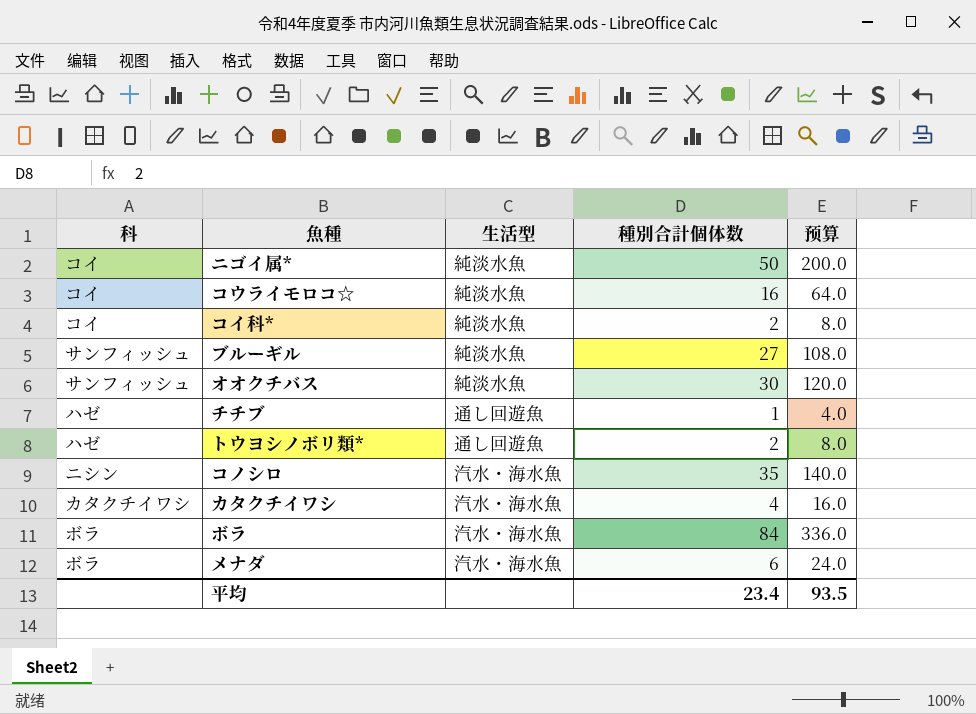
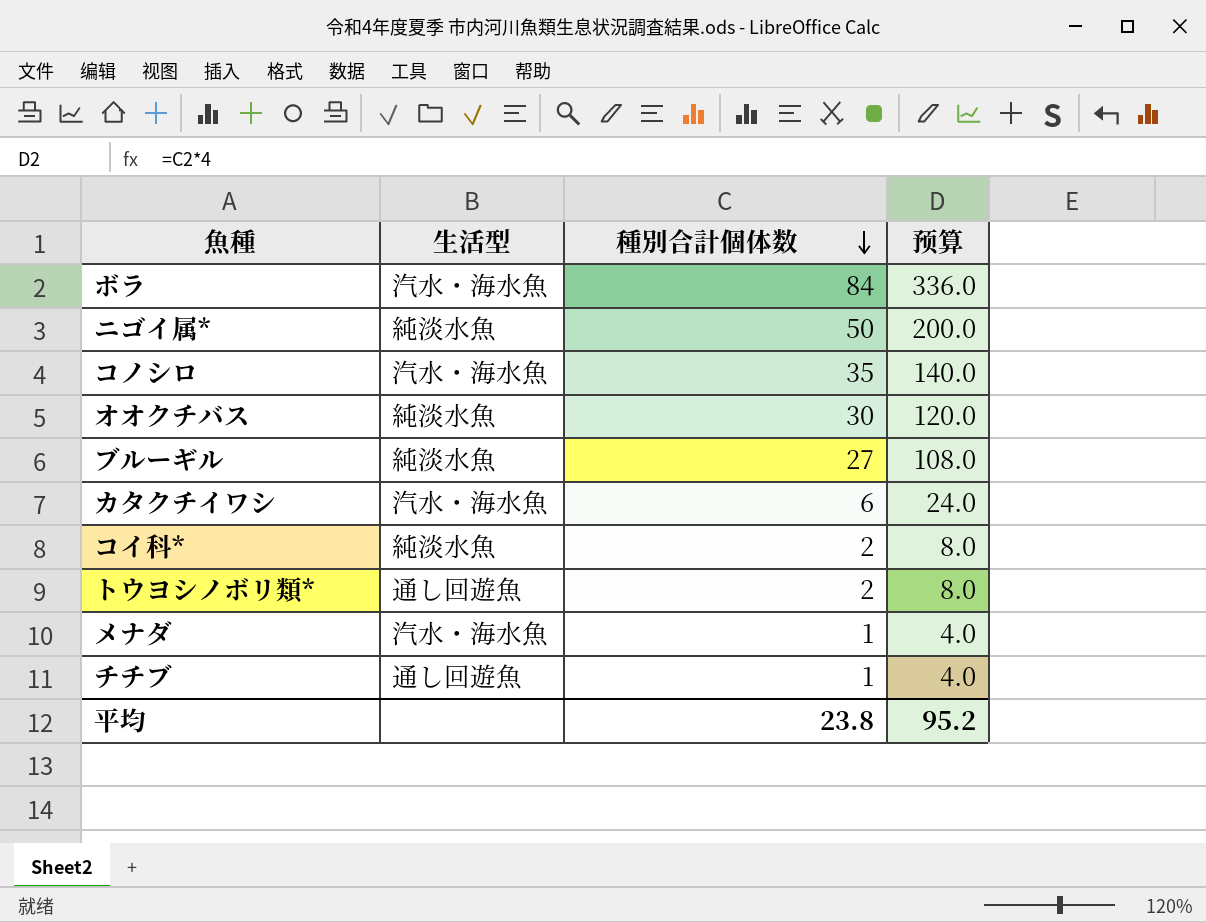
row order: none -> 種別合計個体数 descending
column 科 | position: 1 -> none
row コウライモロコ☆: コイ | 純淡水魚 | 16 | 64.0 -> none
カタクチイワシ | 種別合計個体数: 4 -> 6
カタクチイワシ | 预算: 16.0 -> 24.0
メナダ | 種別合計個体数: 6 -> 1
メナダ | 预算: 24.0 -> 4.0
平均 | 種別合計個体数: 23.4 -> 23.8
平均 | 预算: 93.5 -> 95.2

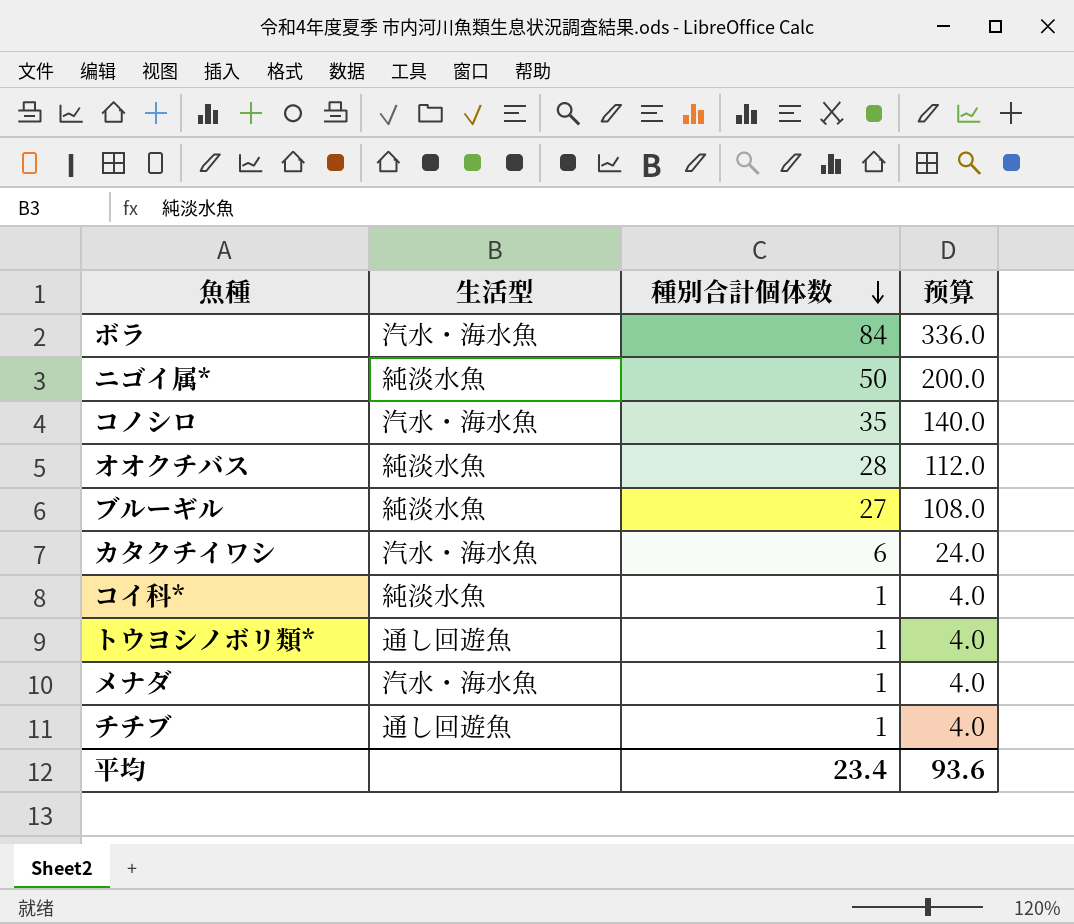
オオクチバス | 種別合計個体数: 30 -> 28
オオクチバス | 预算: 120.0 -> 112.0
コイ科* | 種別合計個体数: 2 -> 1
コイ科* | 预算: 8.0 -> 4.0
トウヨシノボリ類* | 種別合計個体数: 2 -> 1
トウヨシノボリ類* | 预算: 8.0 -> 4.0
平均 | 種別合計個体数: 23.8 -> 23.4
平均 | 预算: 95.2 -> 93.6

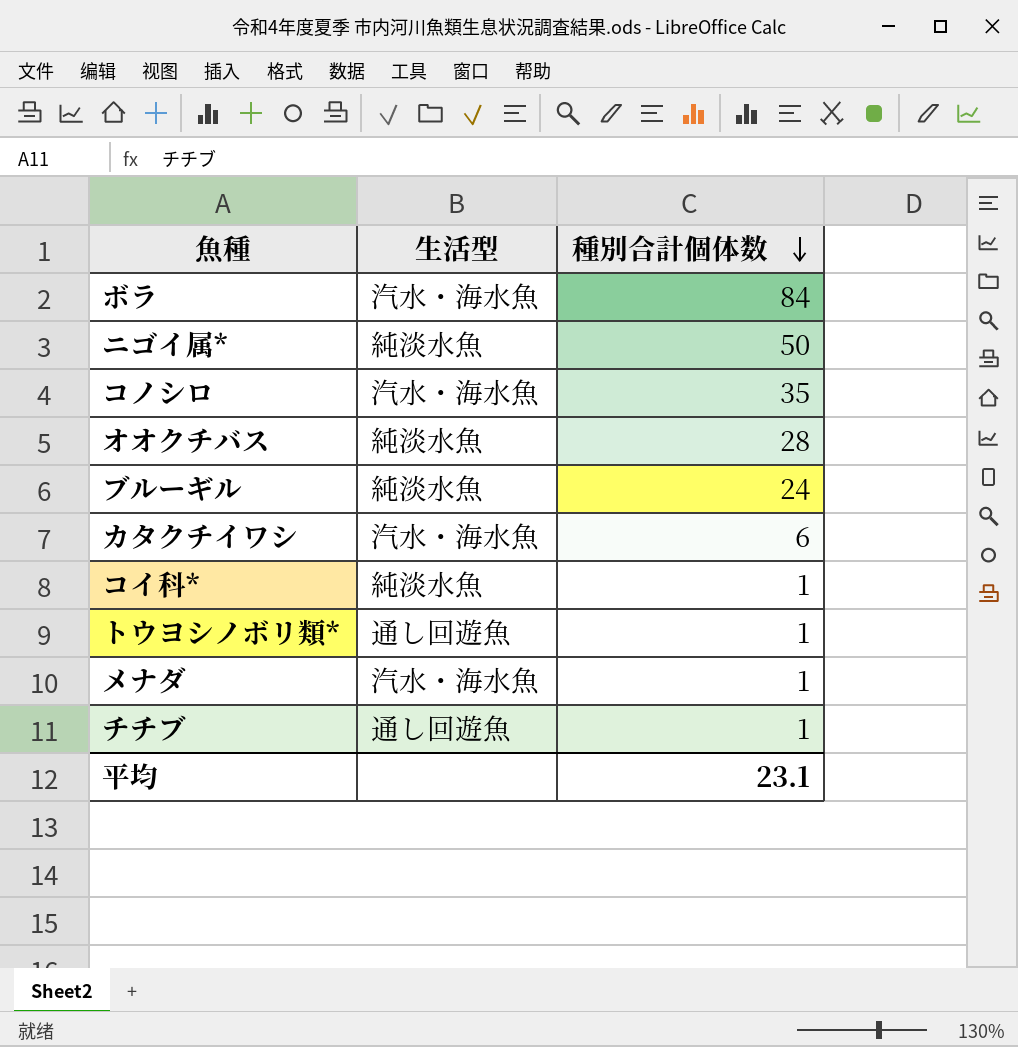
column 预算 | formula: [種別合計個体数] * 4 -> none
ブルーギル | 種別合計個体数: 27 -> 24
平均 | 種別合計個体数: 23.4 -> 23.1

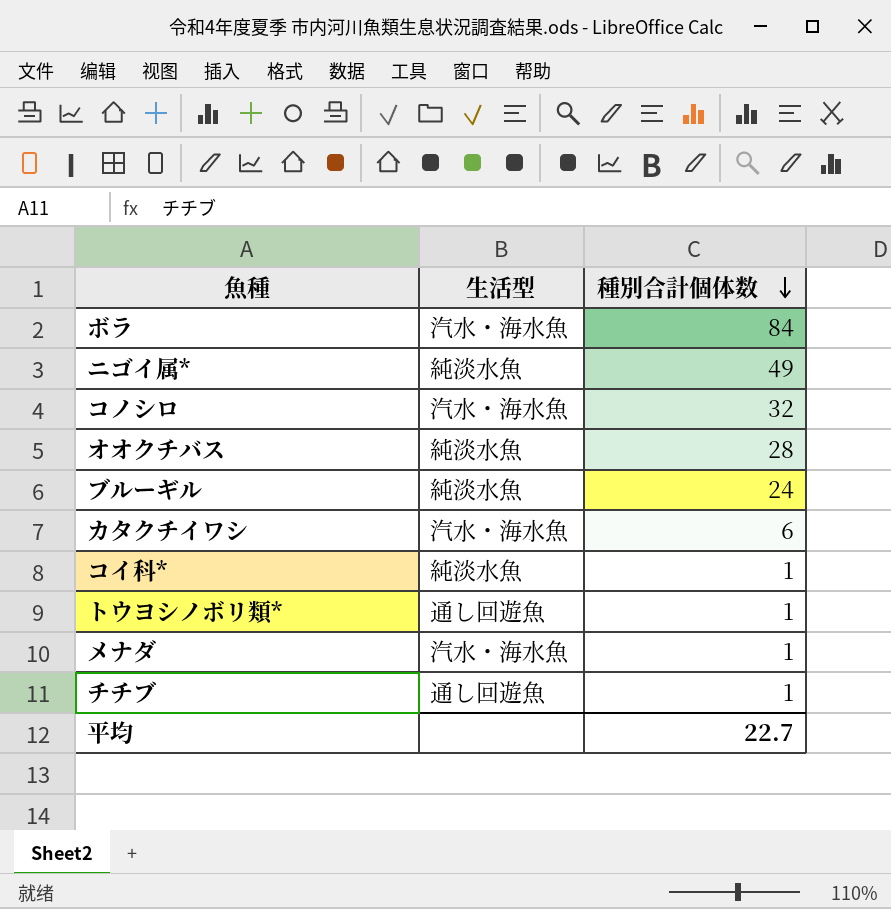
ニゴイ属* | 種別合計個体数: 50 -> 49
コノシロ | 種別合計個体数: 35 -> 32
平均 | 種別合計個体数: 23.1 -> 22.7

